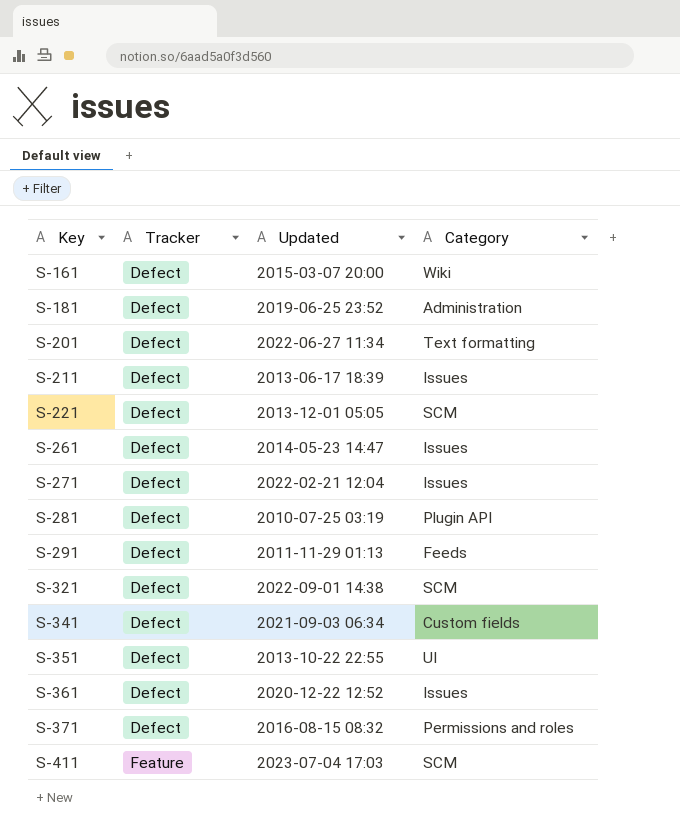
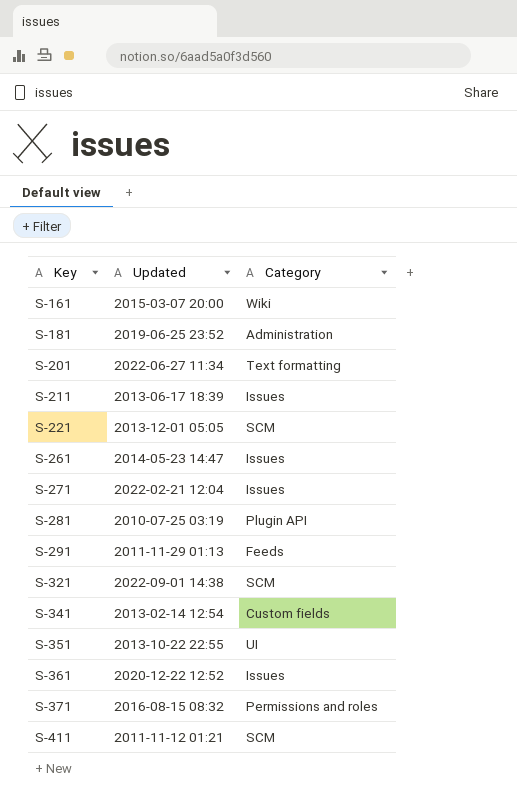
column Tracker | position: 2 -> none
S-341 | Updated: 2021-09-03 06:34 -> 2013-02-14 12:54
S-411 | Updated: 2023-07-04 17:03 -> 2011-11-12 01:21

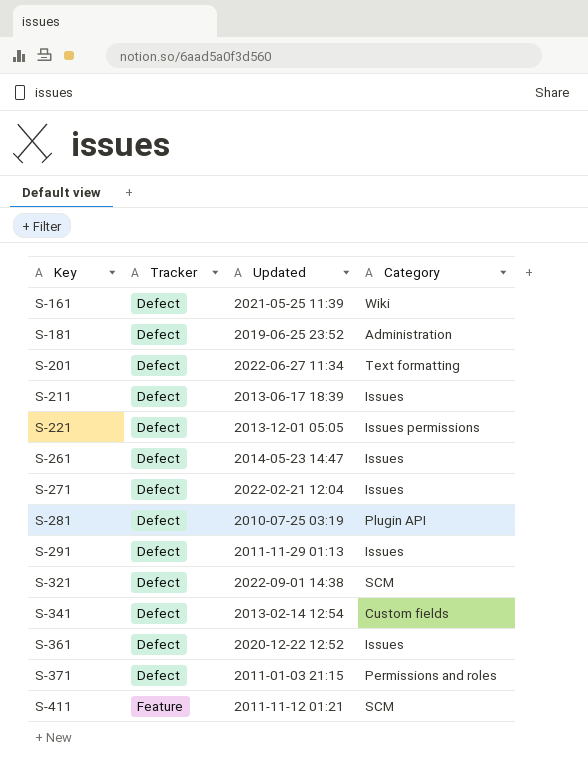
column Tracker | position: none -> 2
row S-351: 2013-10-22 22:55 | UI -> none
S-161 | Updated: 2015-03-07 20:00 -> 2021-05-25 11:39
S-221 | Category: SCM -> Issues permissions
S-291 | Category: Feeds -> Issues
S-371 | Updated: 2016-08-15 08:32 -> 2011-01-03 21:15

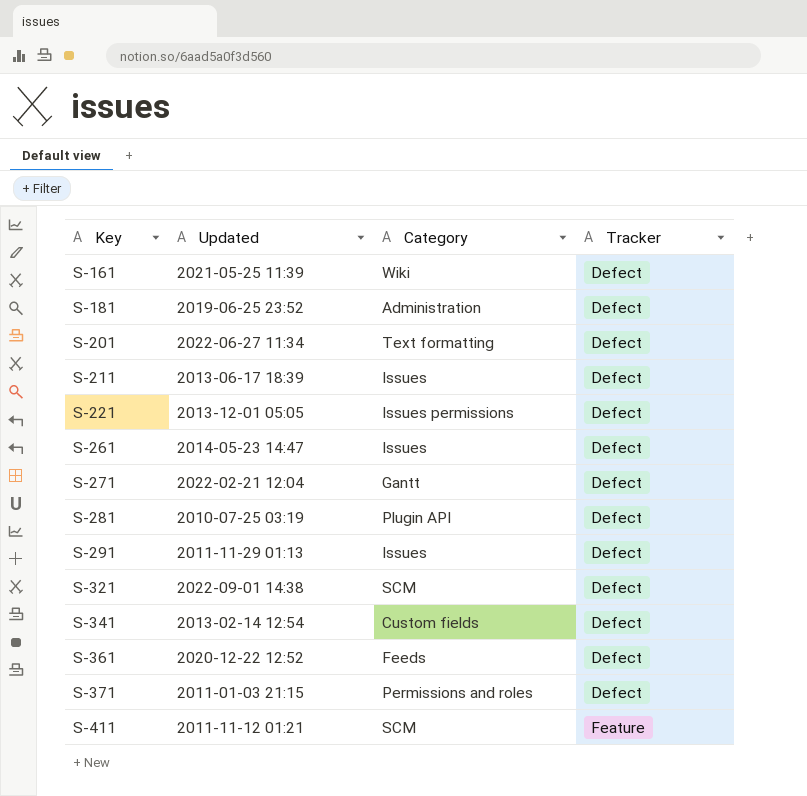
column Tracker | position: 2 -> 4
S-271 | Category: Issues -> Gantt
S-361 | Category: Issues -> Feeds

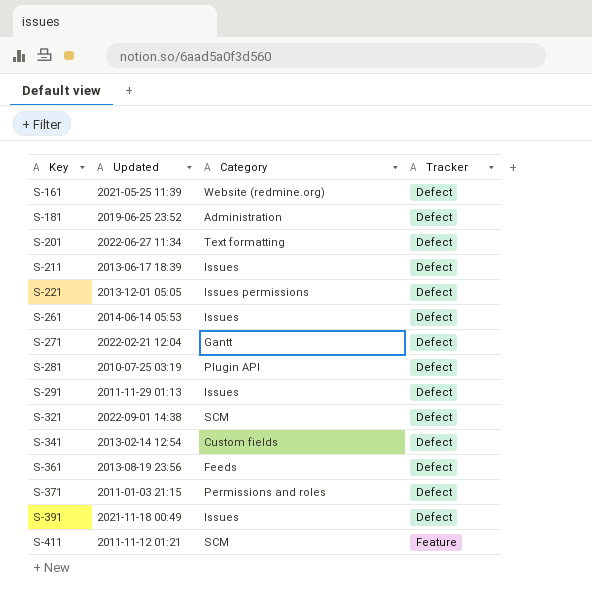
S-161 | Category: Wiki -> Website (redmine.org)
S-261 | Updated: 2014-05-23 14:47 -> 2014-06-14 05:53
S-361 | Updated: 2020-12-22 12:52 -> 2013-08-19 23:56
row S-391: none -> 2021-11-18 00:49 | Issues | Defect

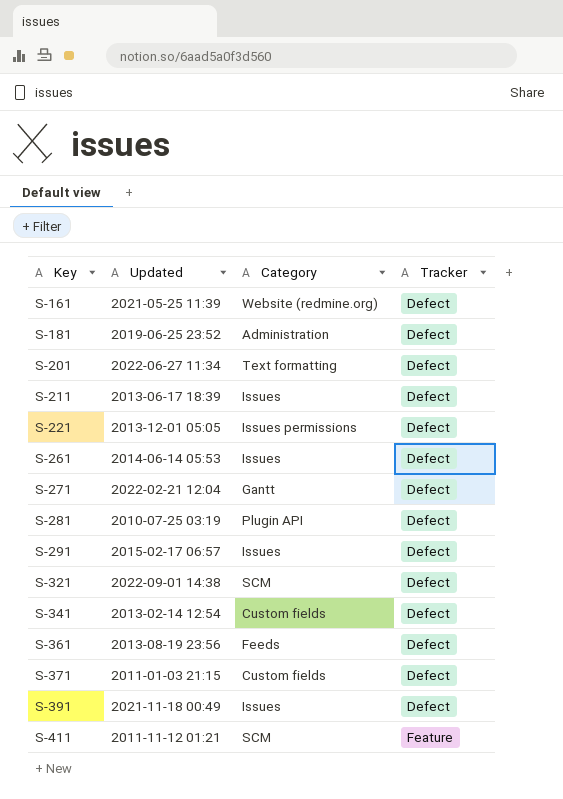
S-291 | Updated: 2011-11-29 01:13 -> 2015-02-17 06:57
S-371 | Category: Permissions and roles -> Custom fields

